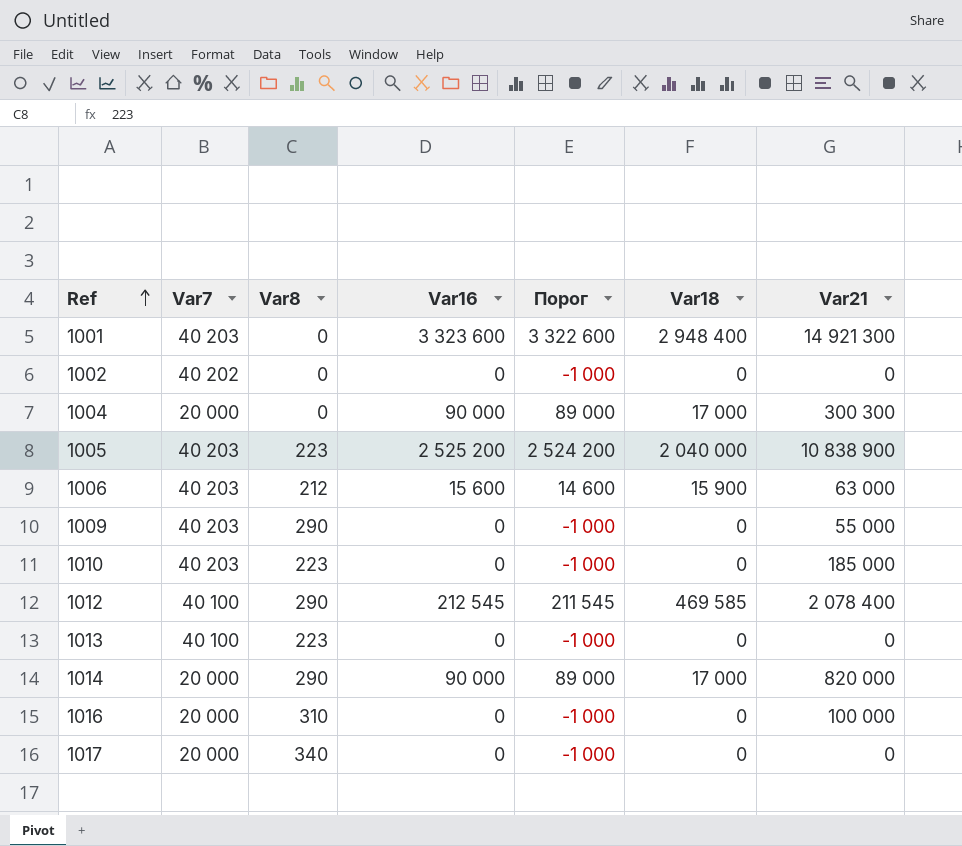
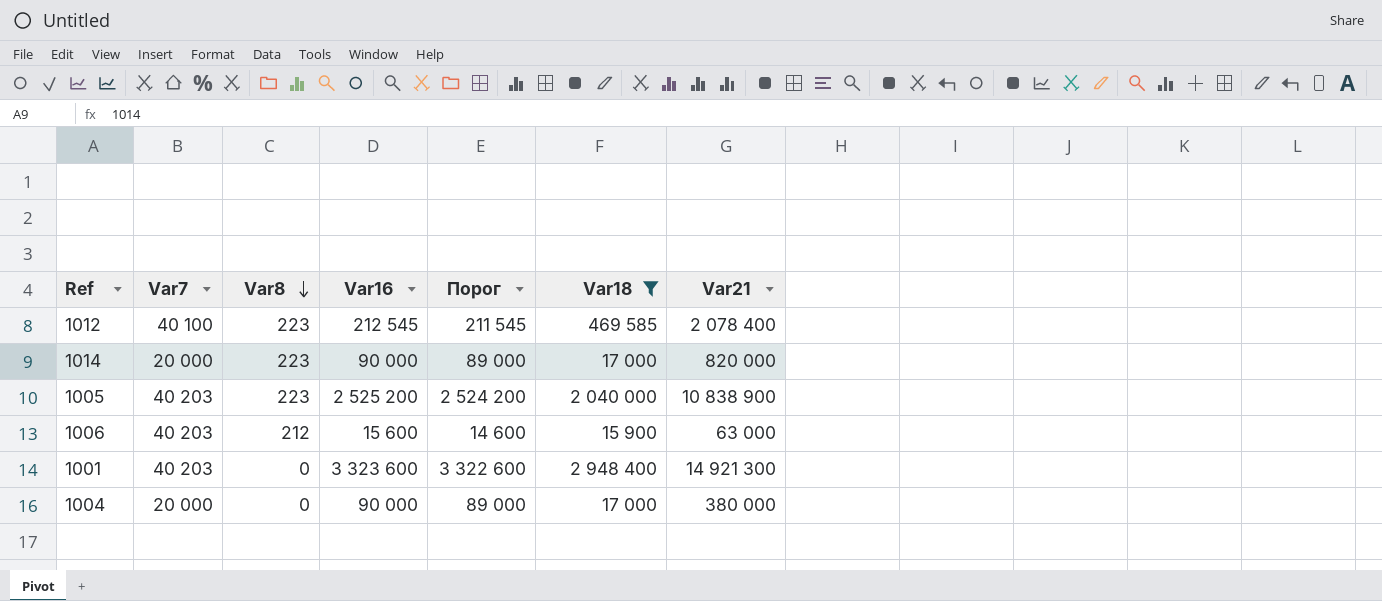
filter: none -> Var18 != 0
row order: Ref ascending -> Var8 descending
1012 | Var8: 290 -> 223
1014 | Var8: 290 -> 223
1004 | Var21: 300 300 -> 380 000

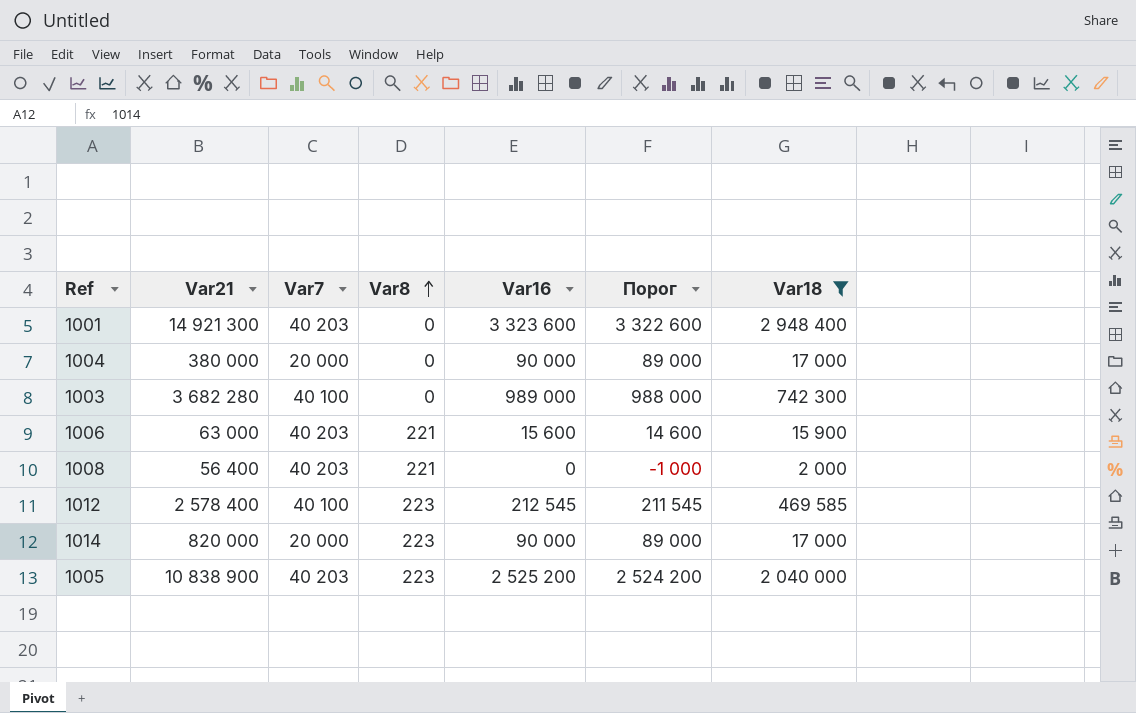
row order: Var8 descending -> Var8 ascending
column Var21 | position: 7 -> 2
row 1003: none -> 3 682 280 | 40 100 | 0 | 989 000 | 988 000 | 742 300
1006 | Var8: 212 -> 221
row 1008: none -> 56 400 | 40 203 | 221 | 0 | -1 000 | 2 000
1012 | Var21: 2 078 400 -> 2 578 400

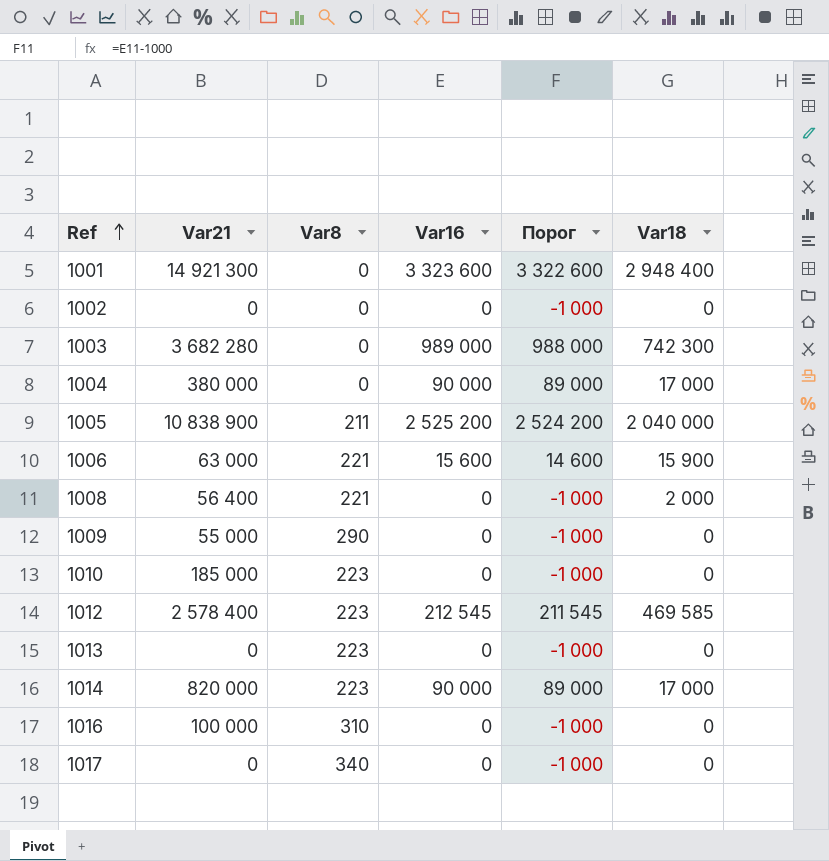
filter: Var18 != 0 -> none
row order: Var8 ascending -> Ref ascending
column Var7 | position: 3 -> none
1005 | Var8: 223 -> 211

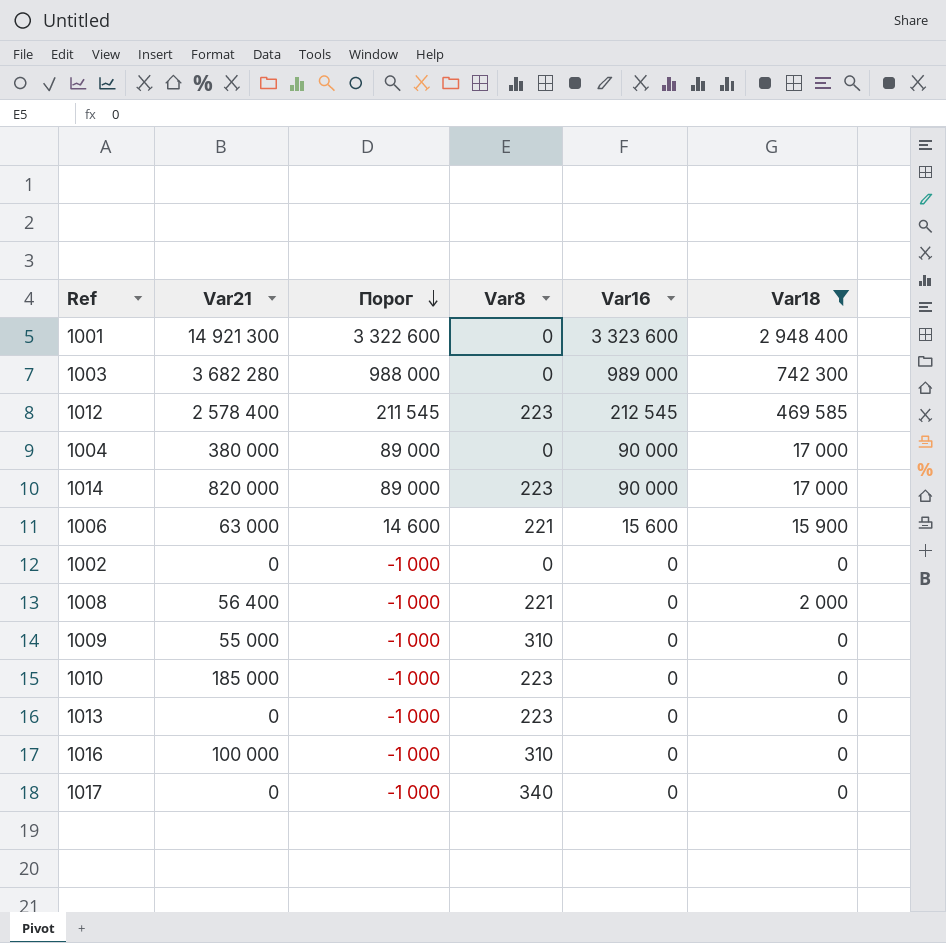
filter: none -> Var18 != 2 040 000
row order: Ref ascending -> Порог descending
column Порог | position: 5 -> 3
1009 | Var8: 290 -> 310

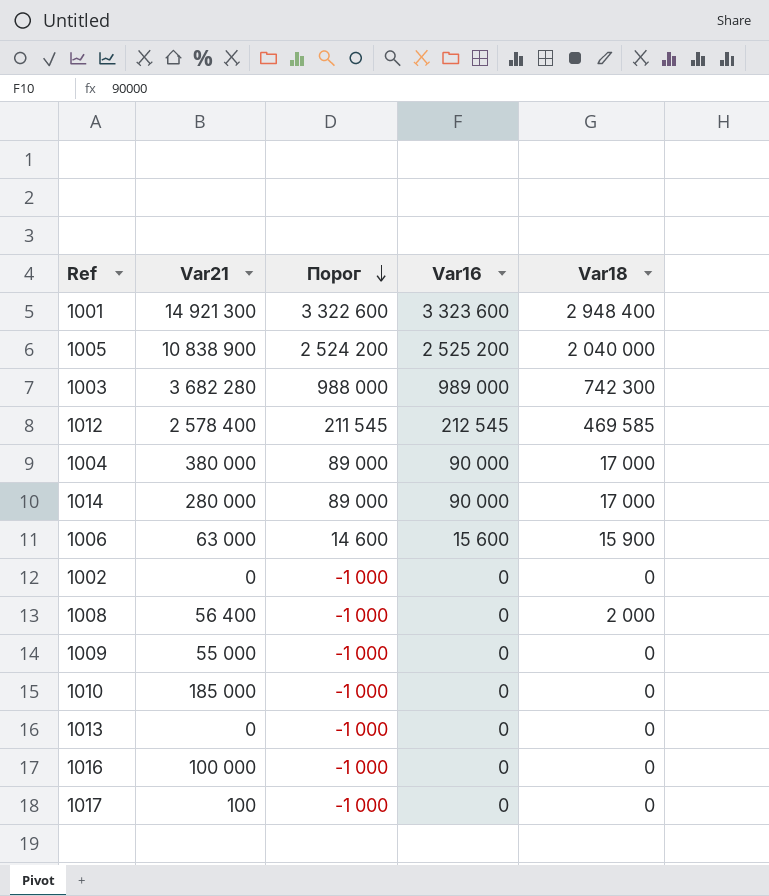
filter: Var18 != 2 040 000 -> none
column Var8 | position: 4 -> none
1014 | Var21: 820 000 -> 280 000
1017 | Var21: 0 -> 100

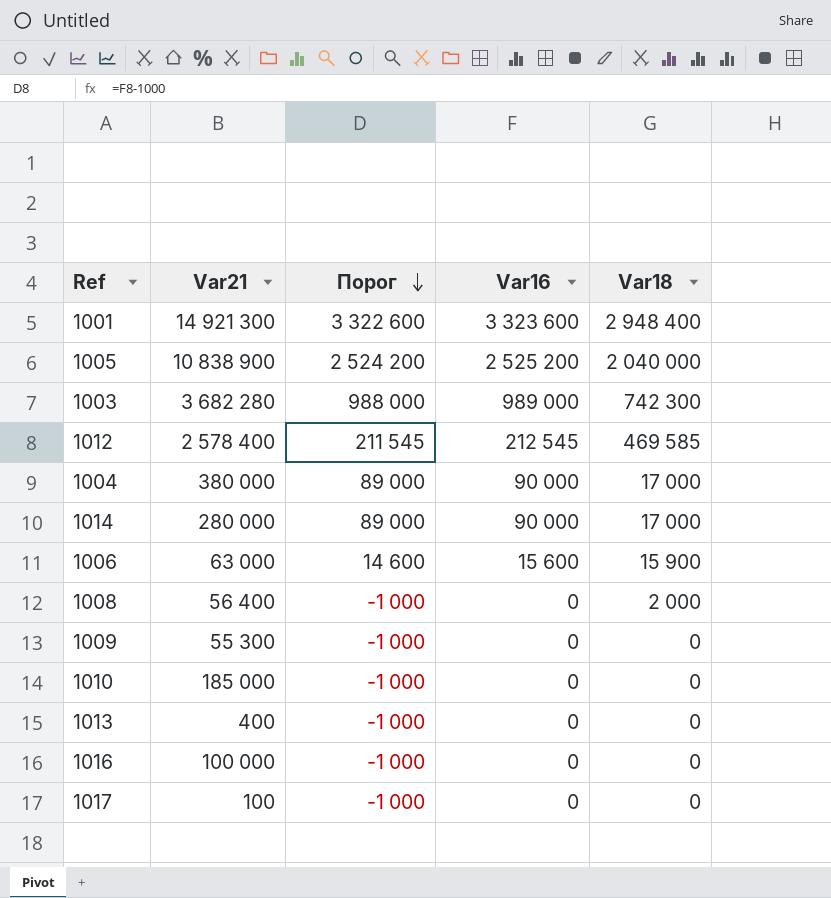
row 1002: 0 | -1 000 | 0 | 0 -> none
1009 | Var21: 55 000 -> 55 300
1013 | Var21: 0 -> 400

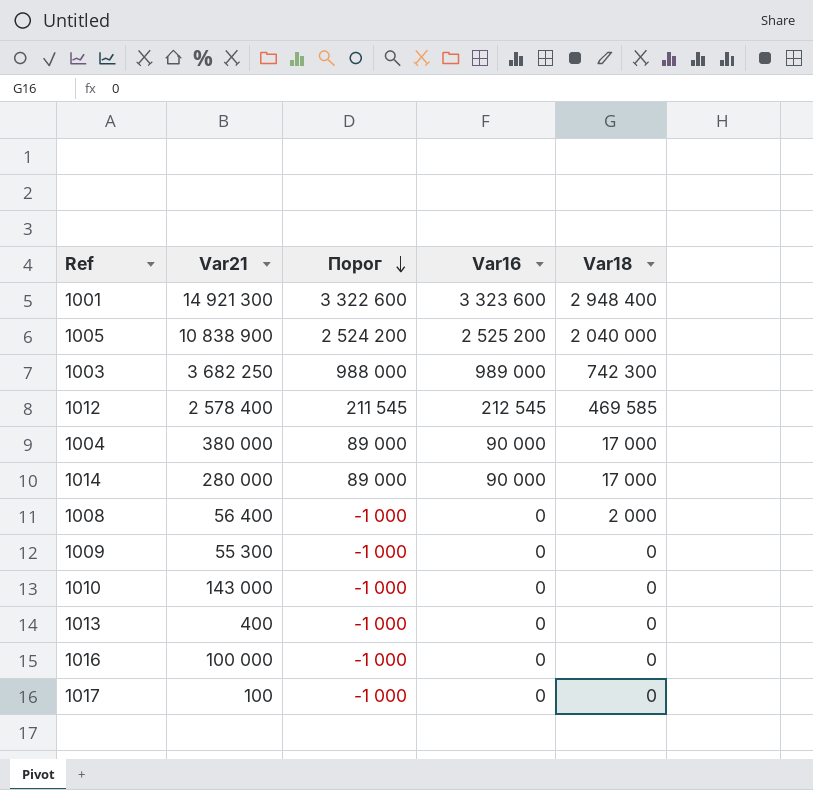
row 1006: 63 000 | 14 600 | 15 600 | 15 900 -> none
1003 | Var21: 3 682 280 -> 3 682 250
1010 | Var21: 185 000 -> 143 000

